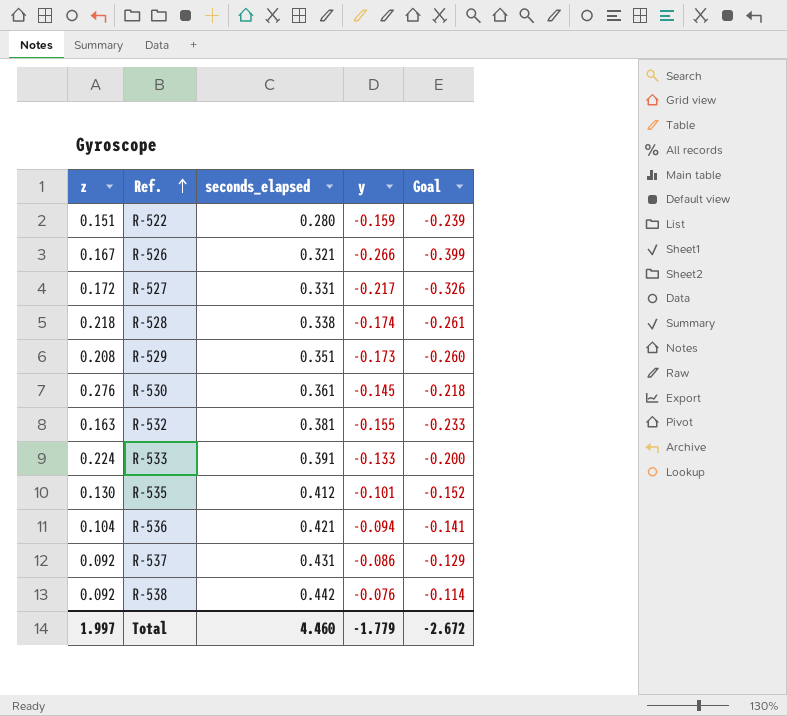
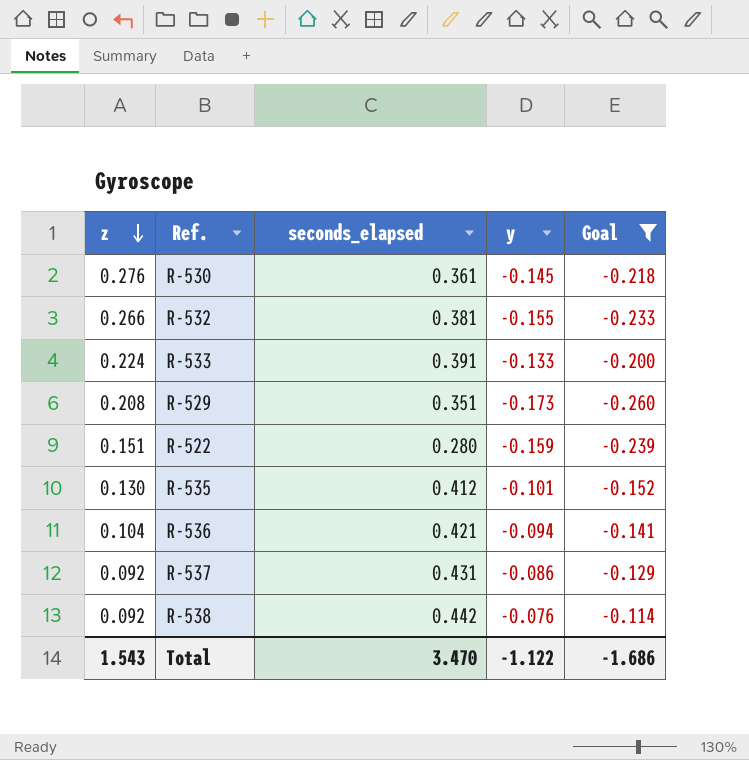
filter: none -> Goal >= -0.260
row order: Ref. ascending -> z descending
R-532 | z: 0.163 -> 0.266
Total | z: 1.997 -> 1.543
Total | seconds_elapsed: 4.460 -> 3.470
Total | y: -1.779 -> -1.122
Total | Goal: -2.672 -> -1.686

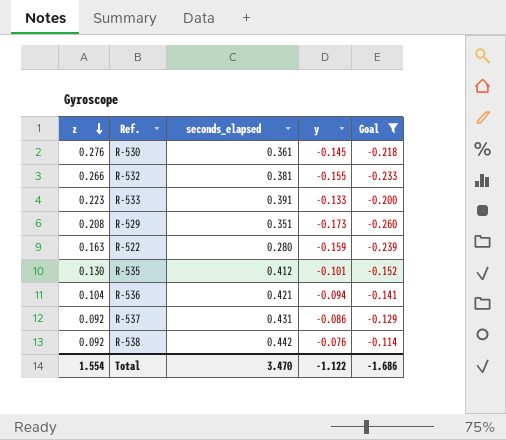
R-533 | z: 0.224 -> 0.223
R-522 | z: 0.151 -> 0.163
Total | z: 1.543 -> 1.554

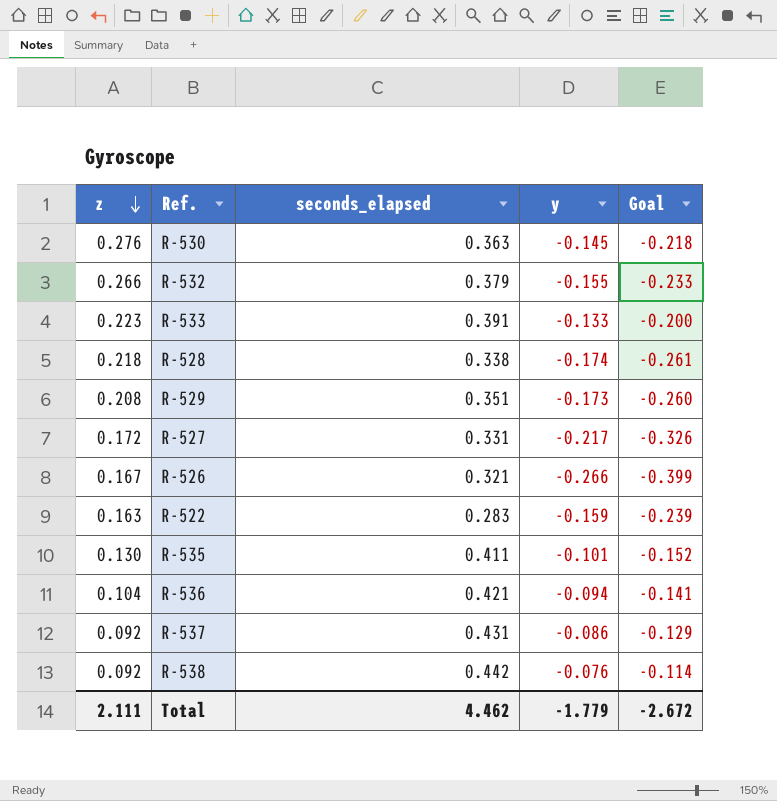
filter: Goal >= -0.260 -> none
R-530 | seconds_elapsed: 0.361 -> 0.363
R-532 | seconds_elapsed: 0.381 -> 0.379
R-522 | seconds_elapsed: 0.280 -> 0.283
R-535 | seconds_elapsed: 0.412 -> 0.411
Total | z: 1.554 -> 2.111
Total | seconds_elapsed: 3.470 -> 4.462
Total | y: -1.122 -> -1.779
Total | Goal: -1.686 -> -2.672

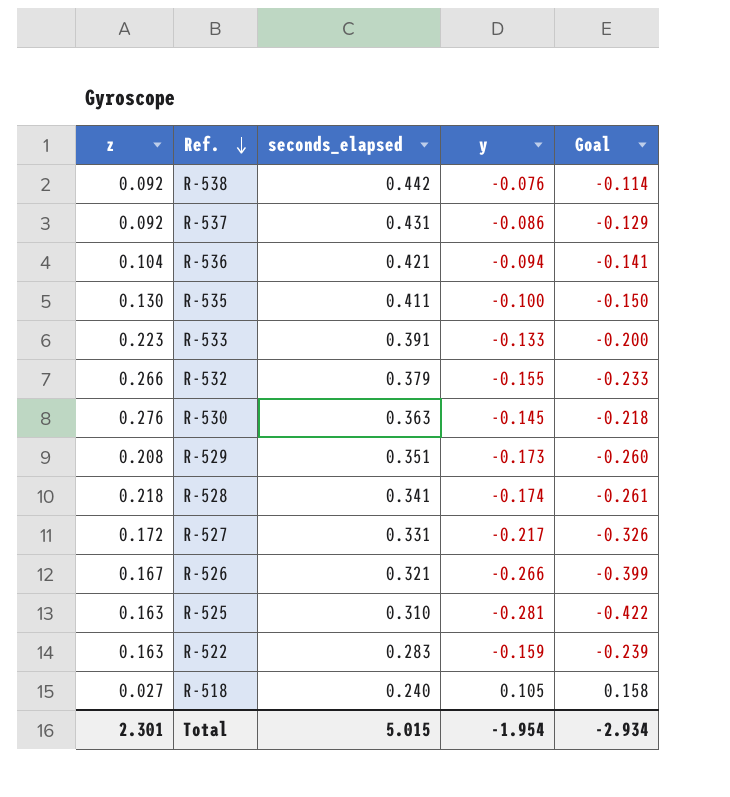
row order: z descending -> Ref. descending
R-535 | y: -0.101 -> -0.100
R-535 | Goal: -0.152 -> -0.150
R-528 | seconds_elapsed: 0.338 -> 0.341
row R-525: none -> 0.163 | 0.310 | -0.281 | -0.422
row R-518: none -> 0.027 | 0.240 | 0.105 | 0.158
Total | z: 2.111 -> 2.301
Total | seconds_elapsed: 4.462 -> 5.015
Total | y: -1.779 -> -1.954
Total | Goal: -2.672 -> -2.934

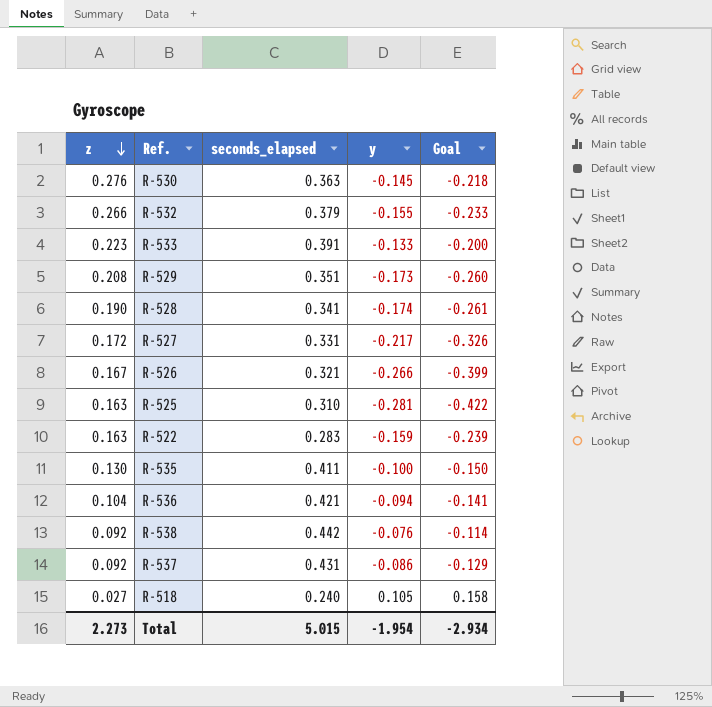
row order: Ref. descending -> z descending
R-528 | z: 0.218 -> 0.190
Total | z: 2.301 -> 2.273

